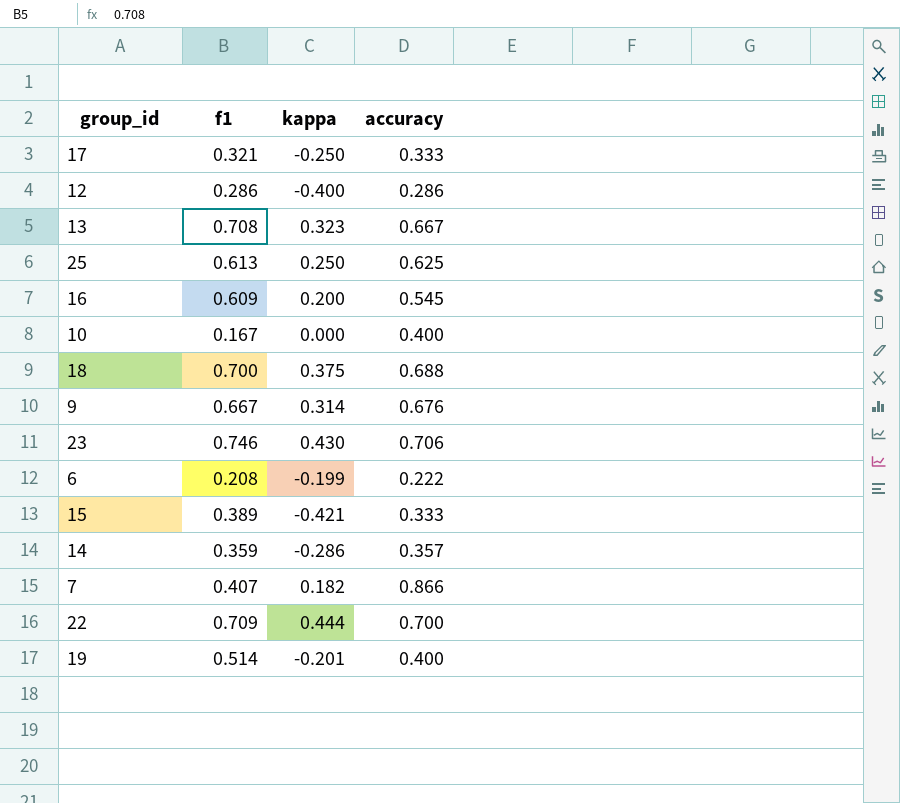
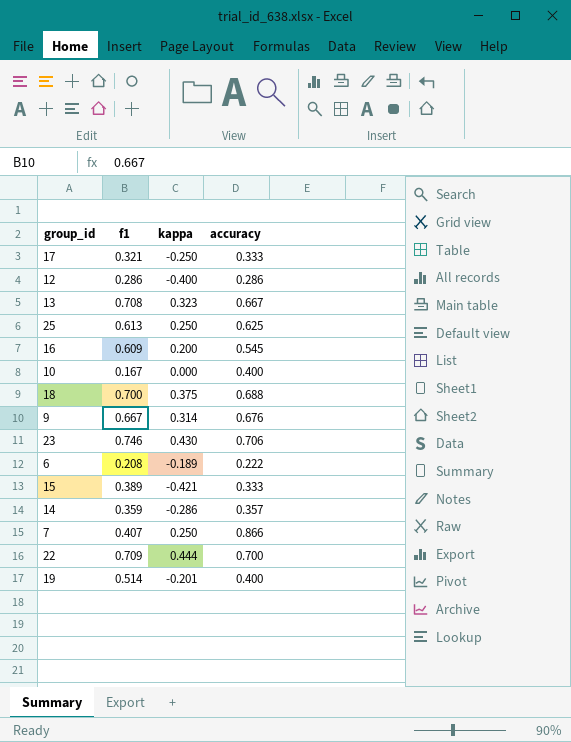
6 | kappa: -0.199 -> -0.189
7 | kappa: 0.182 -> 0.250

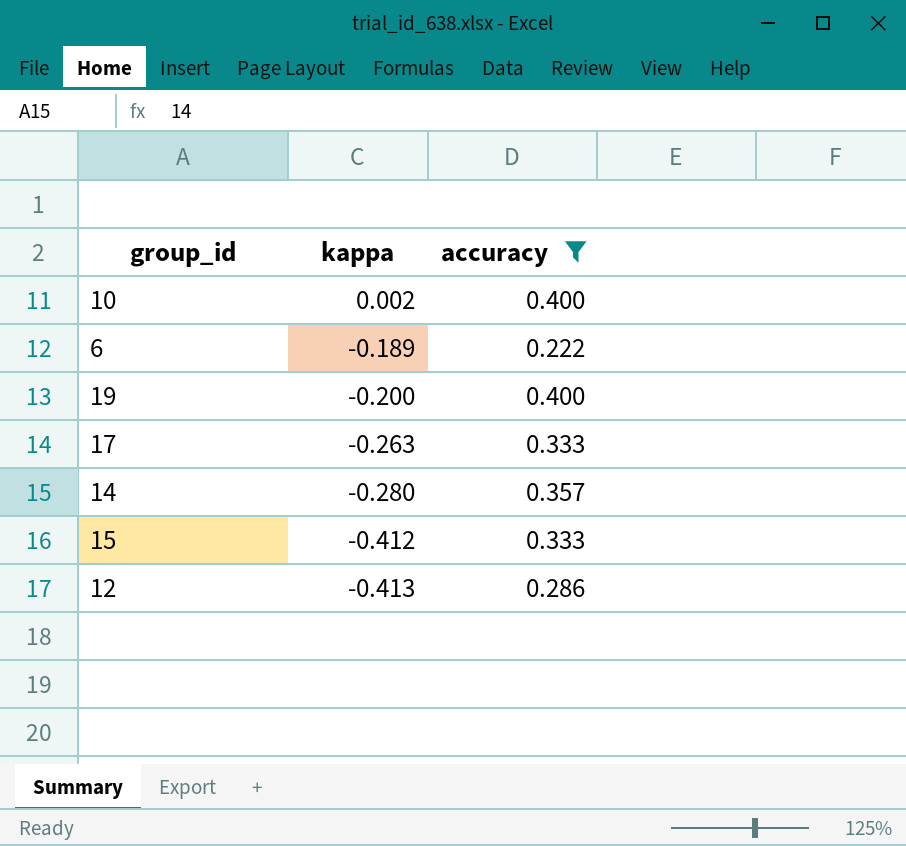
filter: none -> accuracy <= 0.400
row order: none -> kappa descending
column f1 | position: 2 -> none
10 | kappa: 0.000 -> 0.002
19 | kappa: -0.201 -> -0.200
17 | kappa: -0.250 -> -0.263
14 | kappa: -0.286 -> -0.280
15 | kappa: -0.421 -> -0.412
12 | kappa: -0.400 -> -0.413

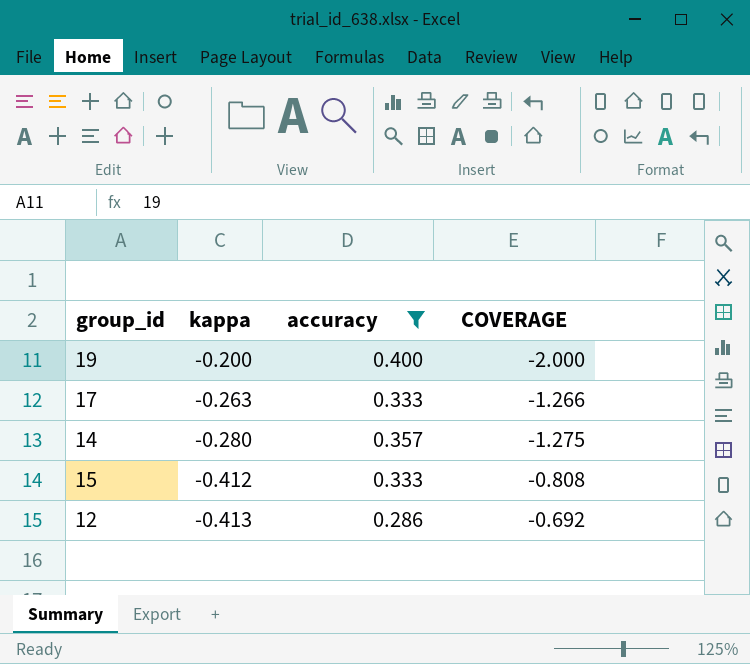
column COVERAGE | formula: none -> [accuracy] / [kappa]
row 10: 0.002 | 0.400 -> none
row 6: -0.189 | 0.222 -> none

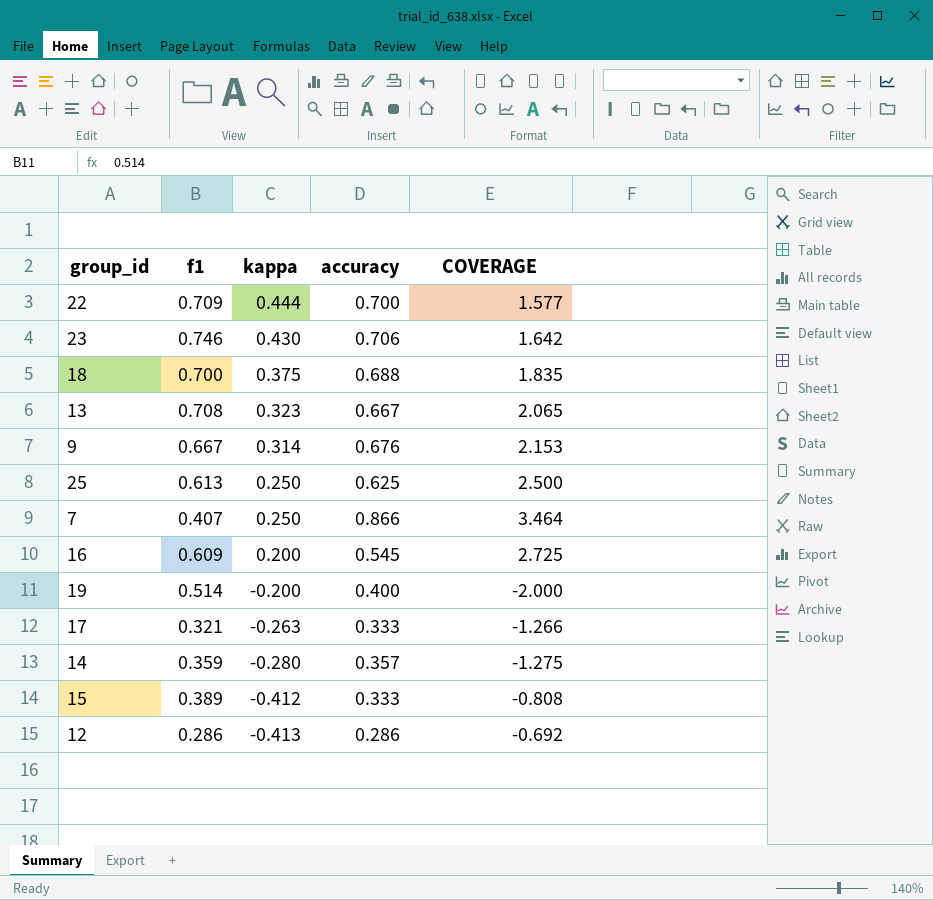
filter: accuracy <= 0.400 -> none
column f1 | position: none -> 2

